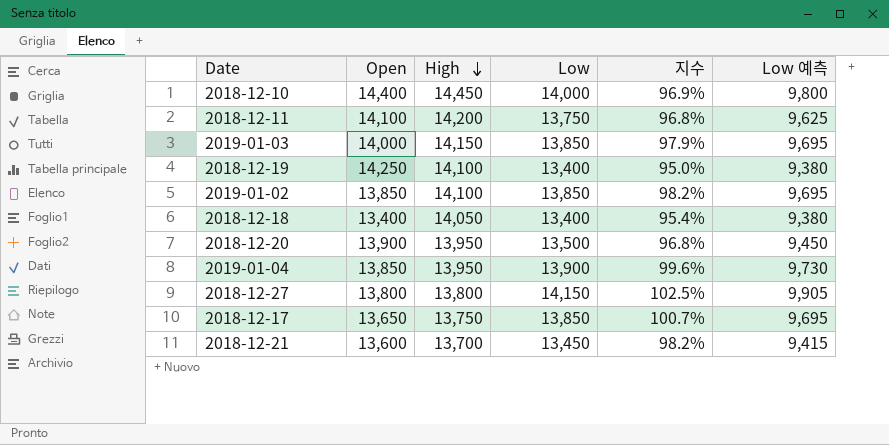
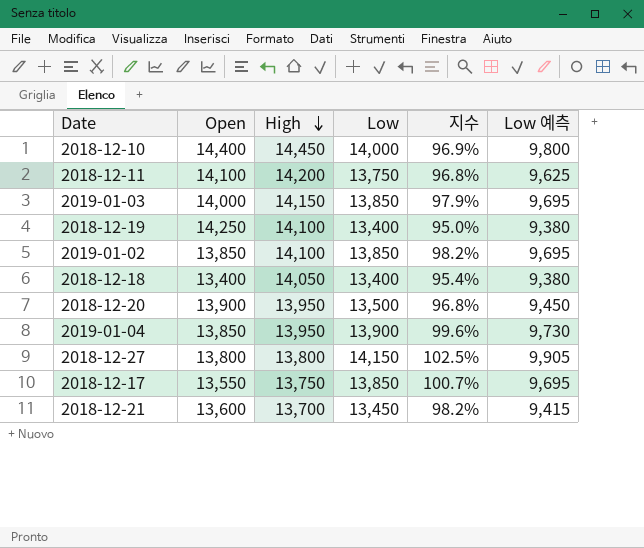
2018-12-17 | Open: 13,650 -> 13,550

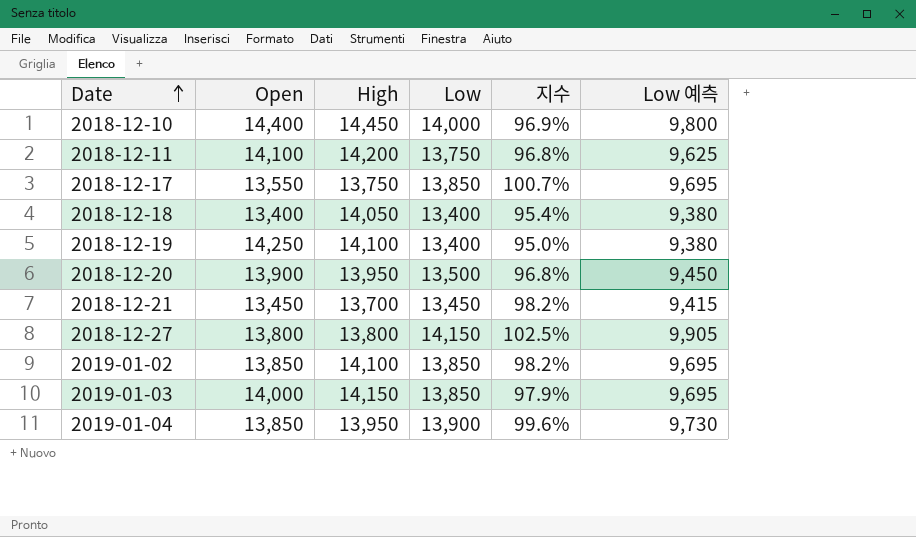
row order: High descending -> Date ascending
2018-12-21 | Open: 13,600 -> 13,450

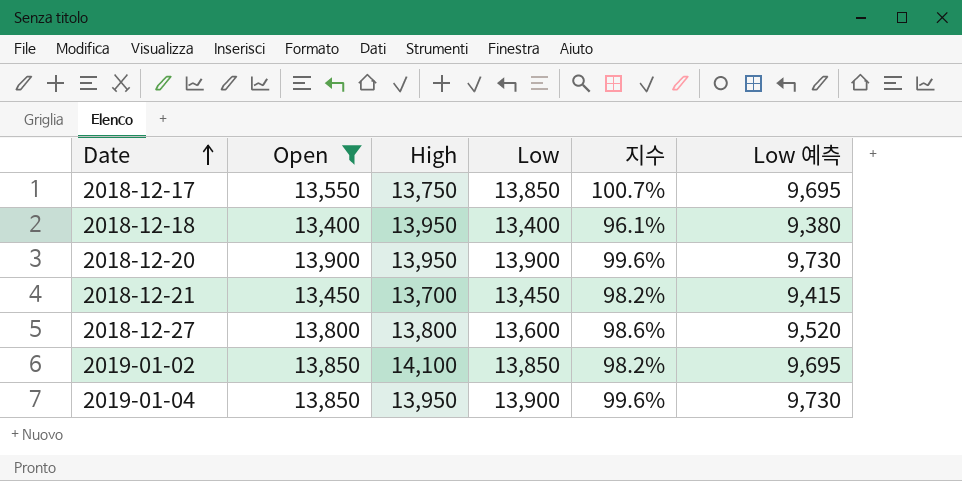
filter: none -> Open <= 13,900
2018-12-18 | High: 14,050 -> 13,950
2018-12-18 | 지수: 95.4% -> 96.1%
2018-12-20 | Low: 13,500 -> 13,900
2018-12-20 | 지수: 96.8% -> 99.6%
2018-12-20 | Low 예측: 9,450 -> 9,730
2018-12-27 | Low: 14,150 -> 13,600
2018-12-27 | 지수: 102.5% -> 98.6%
2018-12-27 | Low 예측: 9,905 -> 9,520

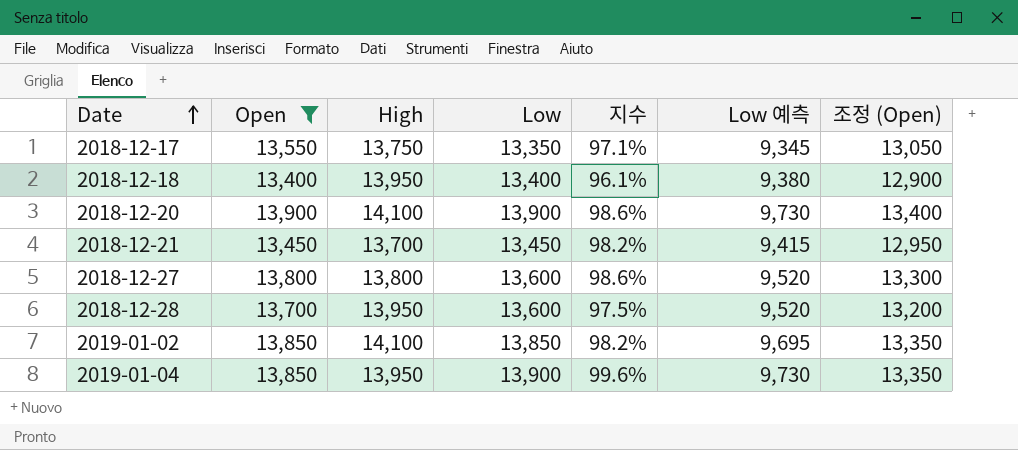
column 조정 (Open) | formula: none -> [Open] - 500
2018-12-17 | Low: 13,850 -> 13,350
2018-12-17 | 지수: 100.7% -> 97.1%
2018-12-17 | Low 예측: 9,695 -> 9,345
2018-12-20 | High: 13,950 -> 14,100
2018-12-20 | 지수: 99.6% -> 98.6%
row 2018-12-28: none -> 13,700 | 13,950 | 13,600 | 97.5% | 9,520 | 13,200

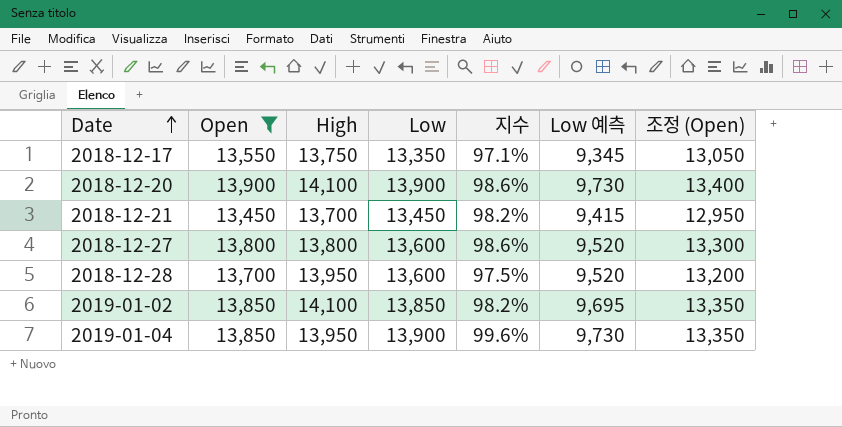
row 2018-12-18: 13,400 | 13,950 | 13,400 | 96.1% | 9,380 | 12,900 -> none

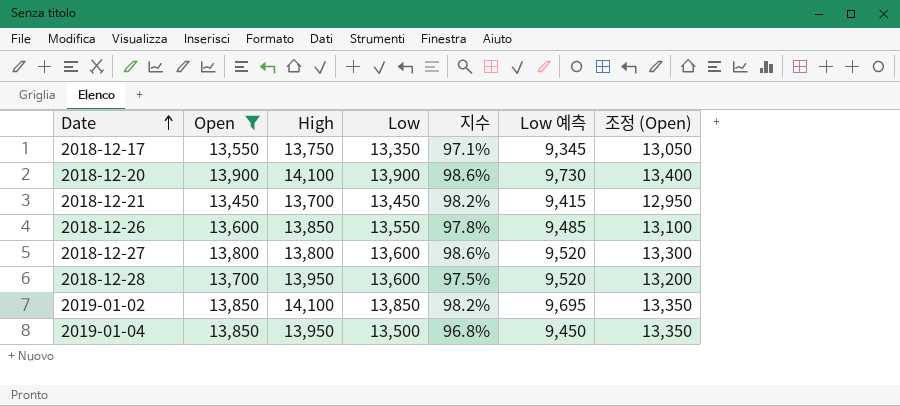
row 2018-12-26: none -> 13,600 | 13,850 | 13,550 | 97.8% | 9,485 | 13,100
2019-01-04 | Low: 13,900 -> 13,500
2019-01-04 | 지수: 99.6% -> 96.8%
2019-01-04 | Low 예측: 9,730 -> 9,450

